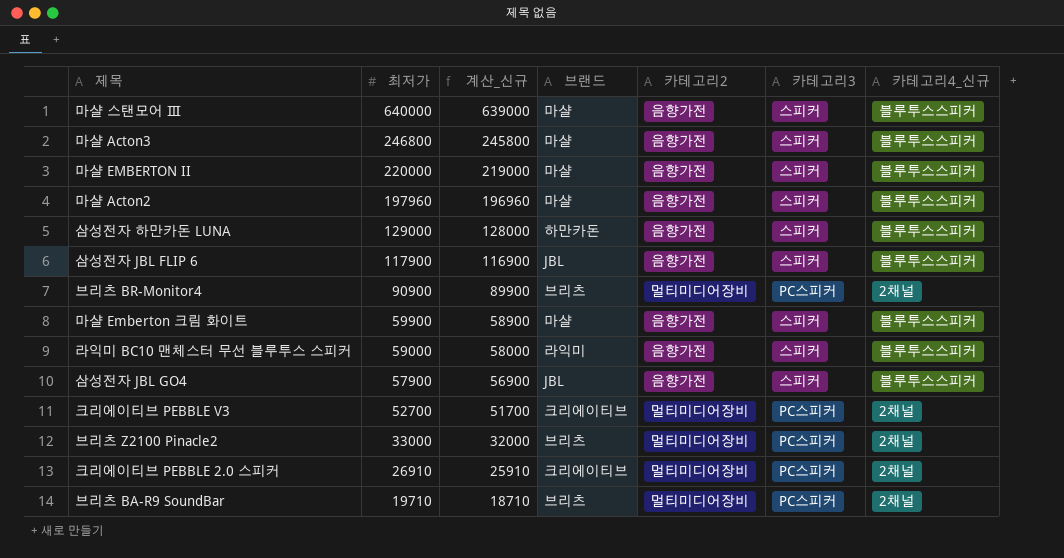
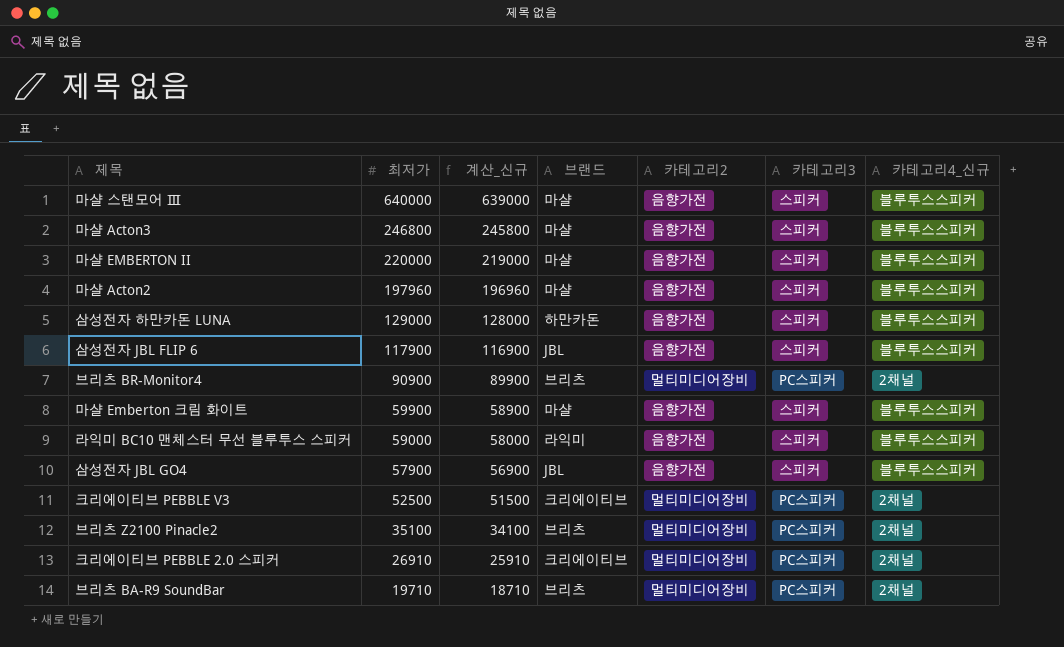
크리에이티브 PEBBLE V3 | 최저가: 52700 -> 52500
크리에이티브 PEBBLE V3 | 계산_신규: 51700 -> 51500
브리츠 Z2100 Pinacle2 | 최저가: 33000 -> 35100
브리츠 Z2100 Pinacle2 | 계산_신규: 32000 -> 34100

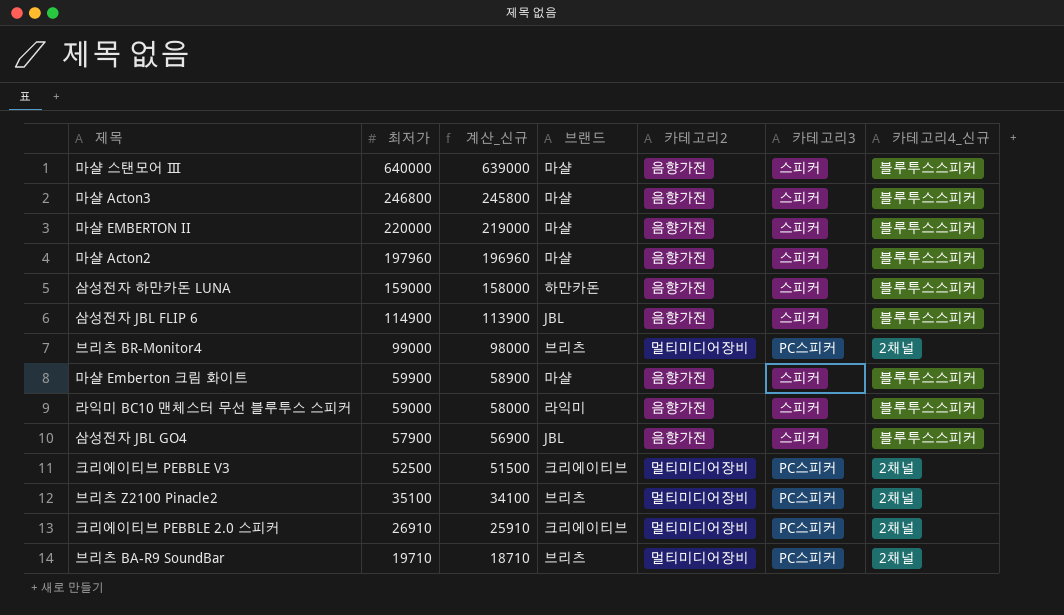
삼성전자 하만카돈 LUNA | 최저가: 129000 -> 159000
삼성전자 하만카돈 LUNA | 계산_신규: 128000 -> 158000
삼성전자 JBL FLIP 6 | 최저가: 117900 -> 114900
삼성전자 JBL FLIP 6 | 계산_신규: 116900 -> 113900
브리츠 BR-Monitor4 | 최저가: 90900 -> 99000
브리츠 BR-Monitor4 | 계산_신규: 89900 -> 98000

